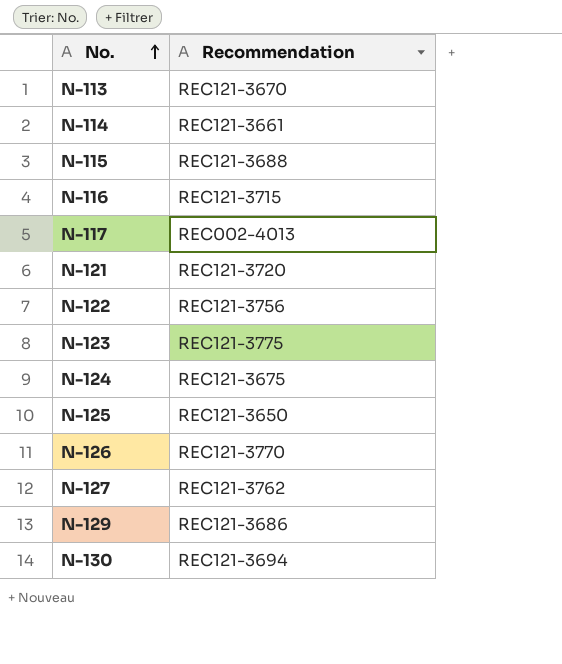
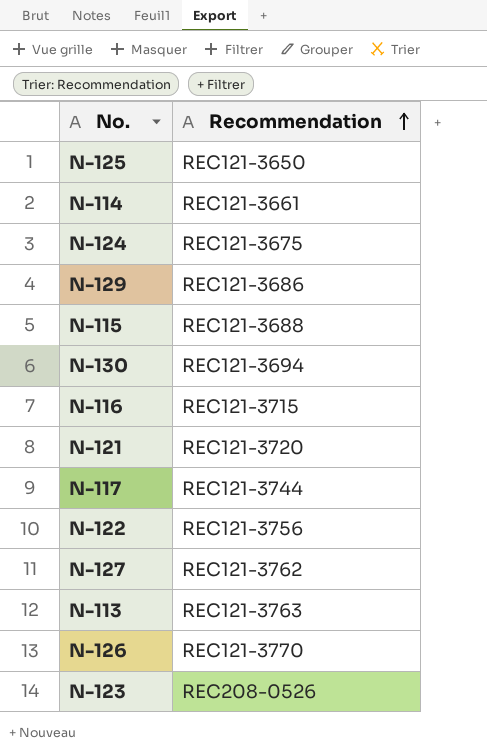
row order: No. ascending -> Recommendation ascending
N-117 | Recommendation: REC002-4013 -> REC121-3744
N-113 | Recommendation: REC121-3670 -> REC121-3763
N-123 | Recommendation: REC121-3775 -> REC208-0526

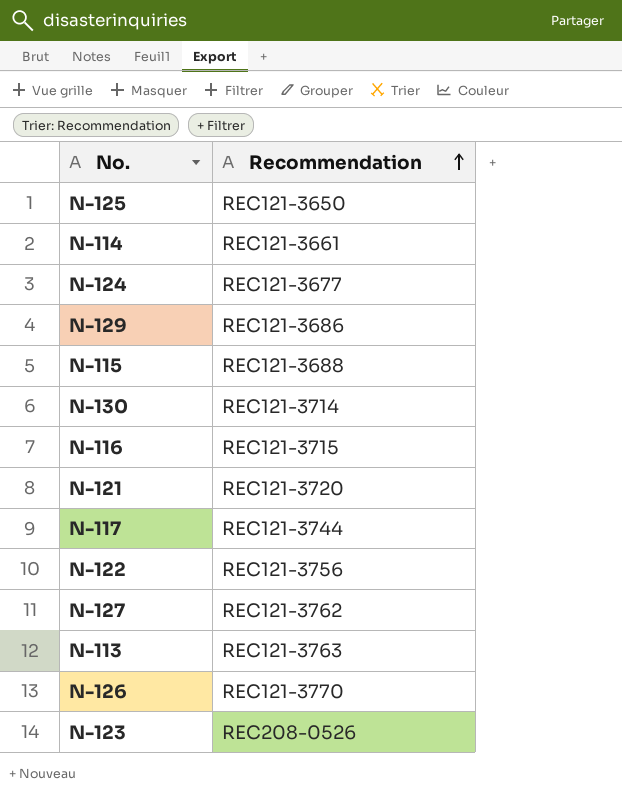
N-124 | Recommendation: REC121-3675 -> REC121-3677
N-130 | Recommendation: REC121-3694 -> REC121-3714

